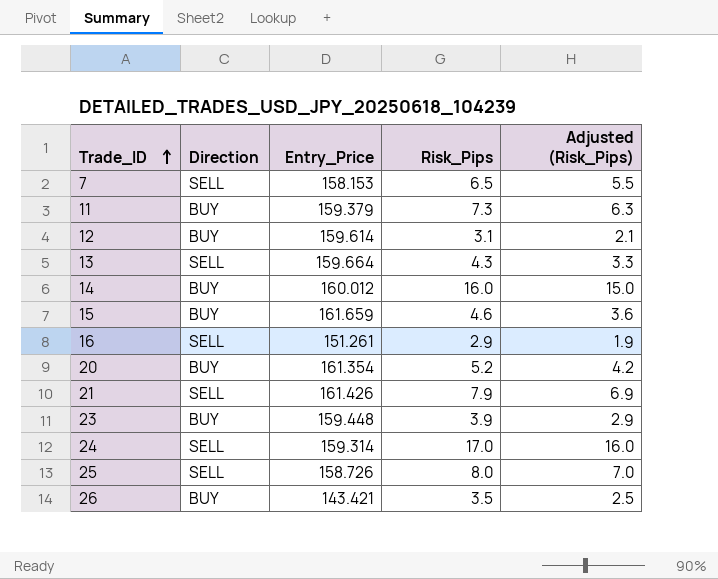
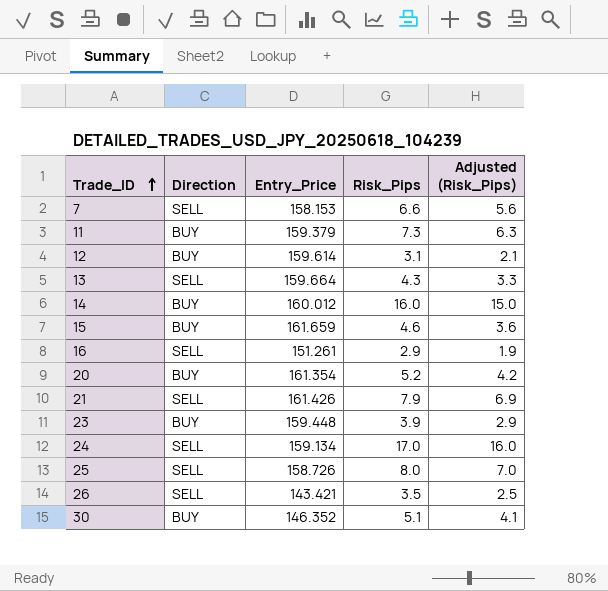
7 | Risk_Pips: 6.5 -> 6.6
7 | Adjusted (Risk_Pips): 5.5 -> 5.6
24 | Entry_Price: 159.314 -> 159.134
26 | Direction: BUY -> SELL
row 30: none -> BUY | 146.352 | 5.1 | 4.1

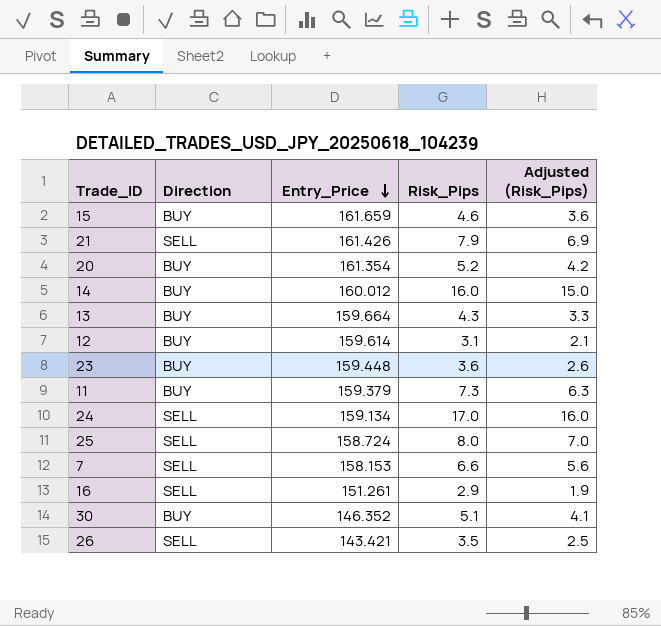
row order: Trade_ID ascending -> Entry_Price descending
13 | Direction: SELL -> BUY
23 | Risk_Pips: 3.9 -> 3.6
23 | Adjusted (Risk_Pips): 2.9 -> 2.6
25 | Entry_Price: 158.726 -> 158.724

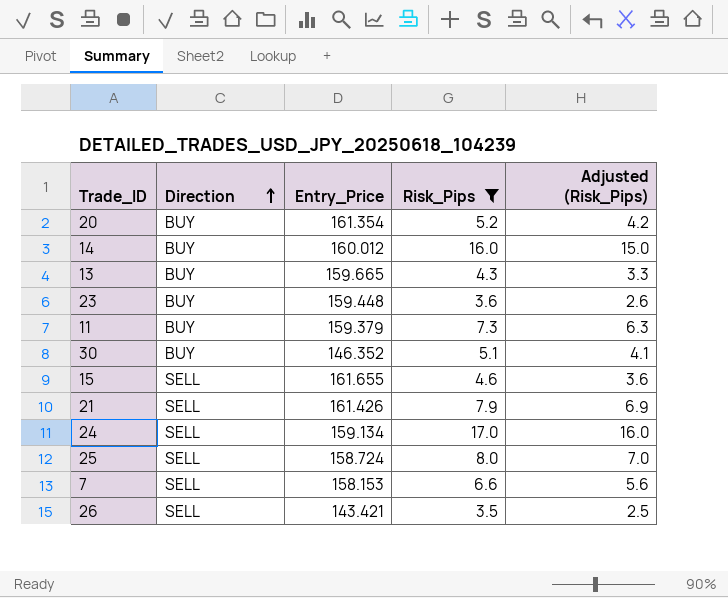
filter: none -> Risk_Pips >= 3.5
row order: Entry_Price descending -> Direction ascending
13 | Entry_Price: 159.664 -> 159.665
15 | Direction: BUY -> SELL
15 | Entry_Price: 161.659 -> 161.655

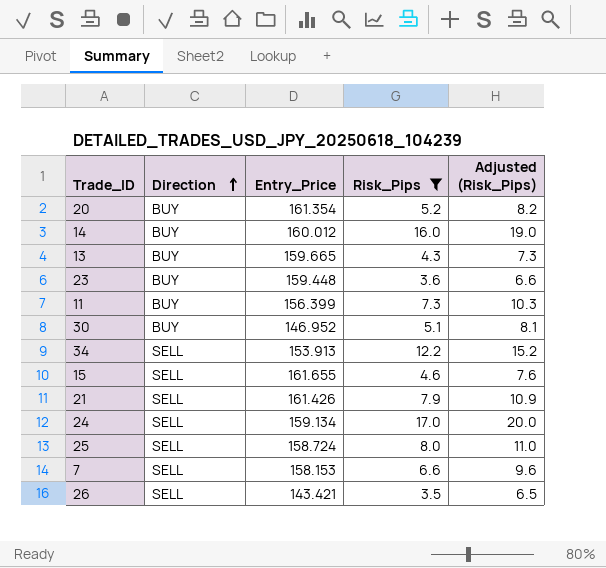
column Adjusted (Risk_Pips) | formula: [Risk_Pips] - 1 -> [Risk_Pips] + 3
11 | Entry_Price: 159.379 -> 156.399
30 | Entry_Price: 146.352 -> 146.952
row 34: none -> SELL | 153.913 | 12.2 | 15.2

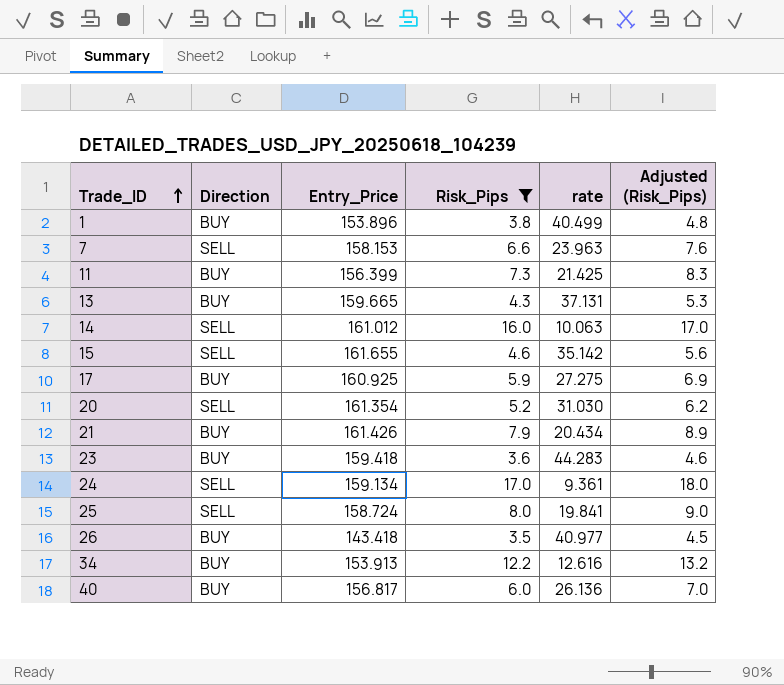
row order: Direction ascending -> Trade_ID ascending
column rate | formula: none -> [Entry_Price] / [Risk_Pips]
column Adjusted (Risk_Pips) | formula: [Risk_Pips] + 3 -> [Risk_Pips] + 1
row 30: BUY | 146.952 | 5.1 | 8.1 -> none
row 1: none -> BUY | 153.896 | 3.8 | 40.499 | 4.8
14 | Direction: BUY -> SELL
14 | Entry_Price: 160.012 -> 161.012
row 17: none -> BUY | 160.925 | 5.9 | 27.275 | 6.9
20 | Direction: BUY -> SELL
21 | Direction: SELL -> BUY
23 | Entry_Price: 159.448 -> 159.418
26 | Direction: SELL -> BUY
26 | Entry_Price: 143.421 -> 143.418
34 | Direction: SELL -> BUY
row 40: none -> BUY | 156.817 | 6.0 | 26.136 | 7.0

